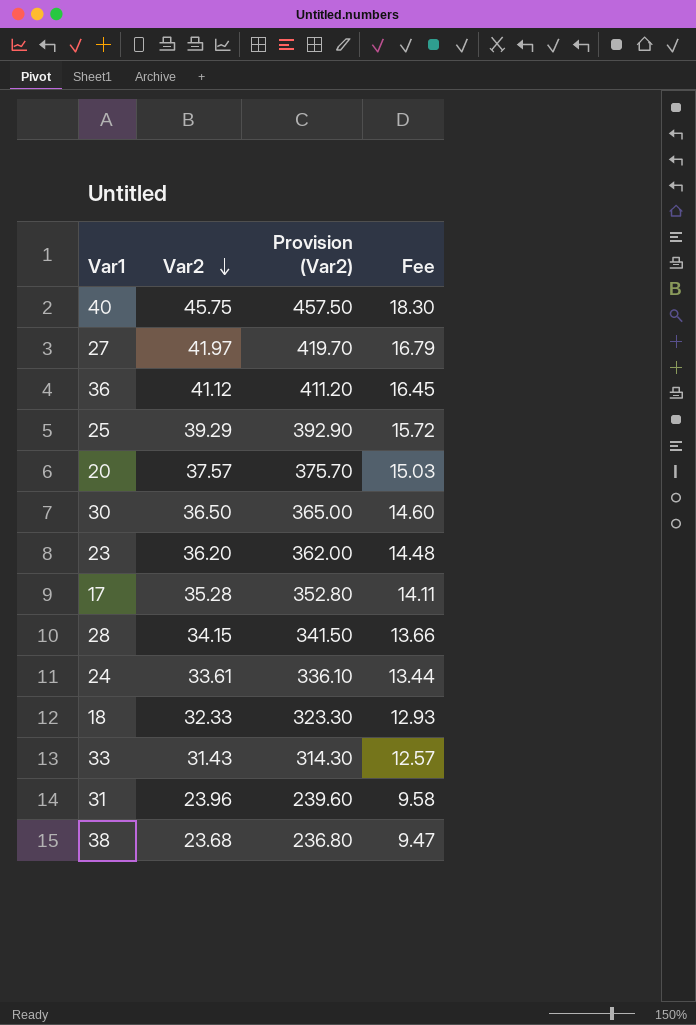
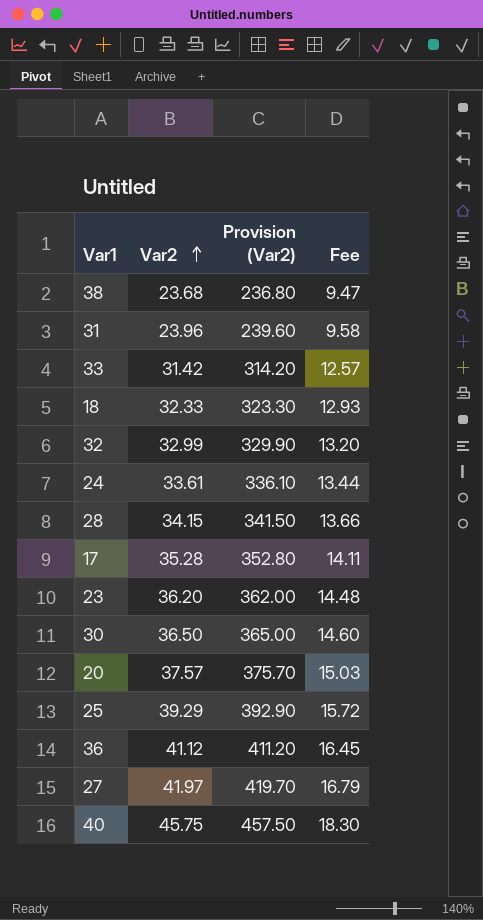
row order: Var2 descending -> Var2 ascending
33 | Var2: 31.43 -> 31.42
33 | Provision (Var2): 314.30 -> 314.20
row 32: none -> 32.99 | 329.90 | 13.20

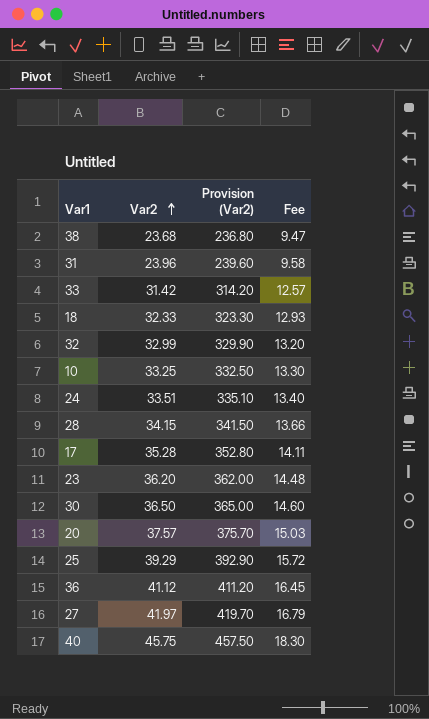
row 10: none -> 33.25 | 332.50 | 13.30
24 | Var2: 33.61 -> 33.51
24 | Provision (Var2): 336.10 -> 335.10
24 | Fee: 13.44 -> 13.40

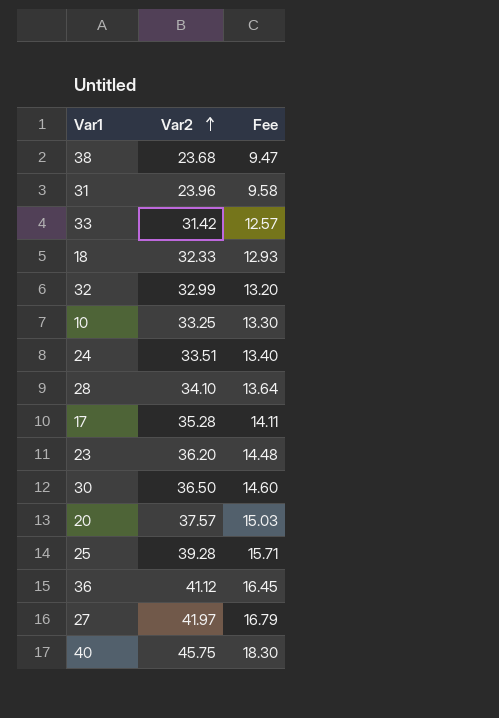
column Provision (Var2) | formula: [Var2] * 10 -> none
28 | Var2: 34.15 -> 34.10
28 | Fee: 13.66 -> 13.64
25 | Var2: 39.29 -> 39.28
25 | Fee: 15.72 -> 15.71

